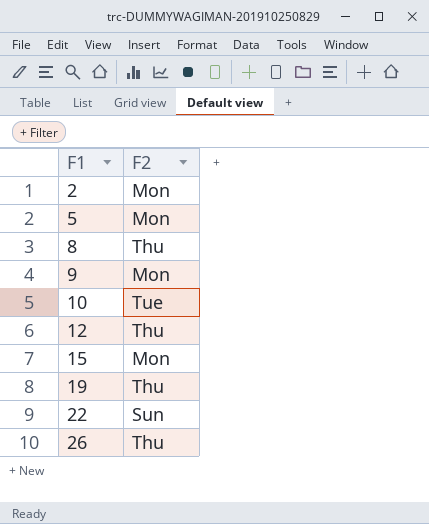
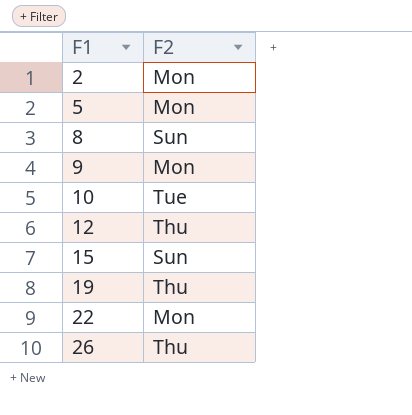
8 | F2: Thu -> Sun
15 | F2: Mon -> Sun
22 | F2: Sun -> Mon

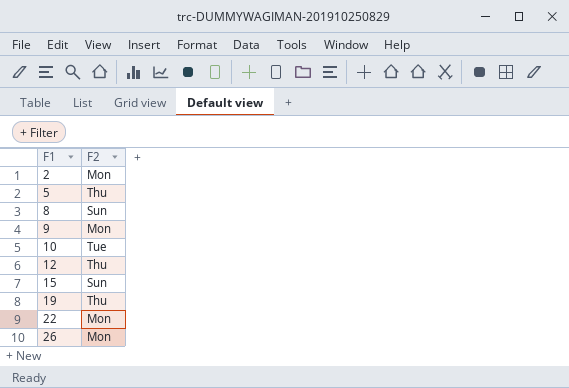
5 | F2: Mon -> Thu
26 | F2: Thu -> Mon

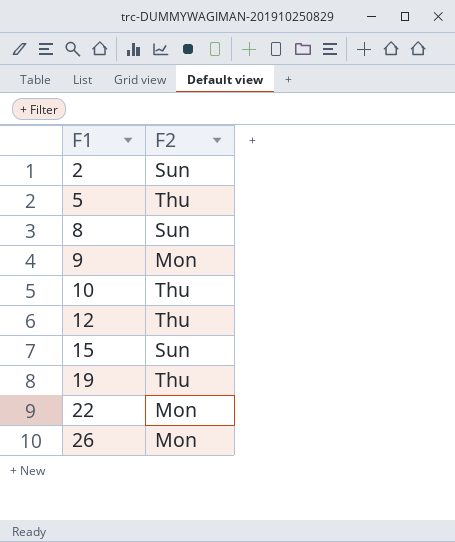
2 | F2: Mon -> Sun
10 | F2: Tue -> Thu

